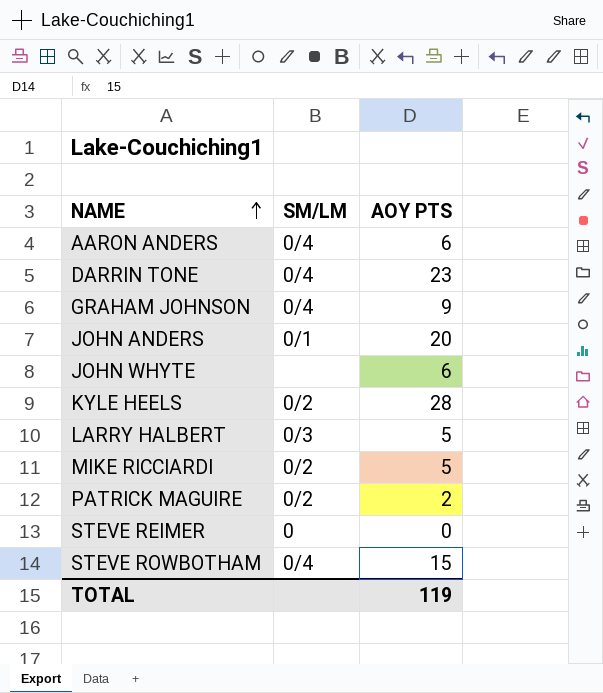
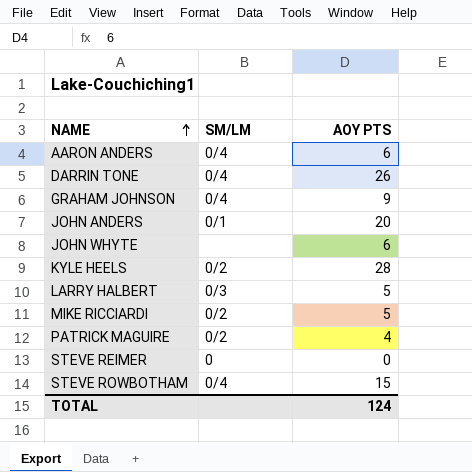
DARRIN TONE | AOY PTS: 23 -> 26
PATRICK MAGUIRE | AOY PTS: 2 -> 4
TOTAL | AOY PTS: 119 -> 124

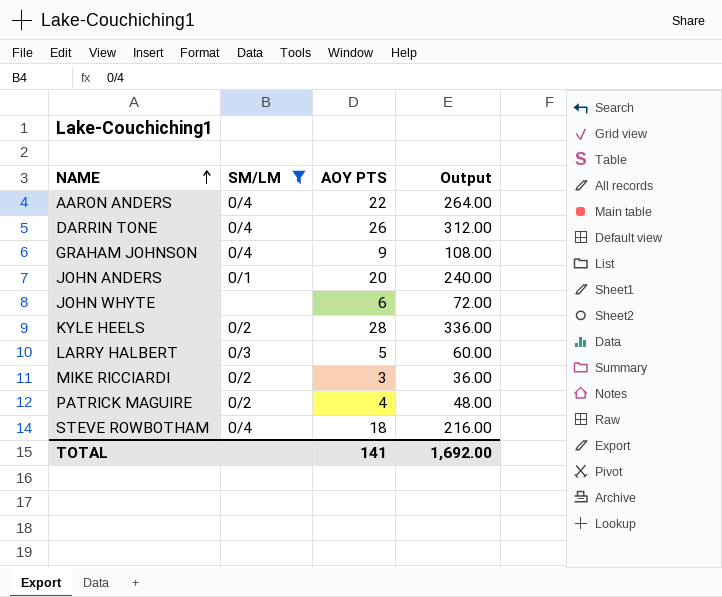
filter: none -> SM/LM != 0
column Output | formula: none -> [AOY PTS] * 12
AARON ANDERS | AOY PTS: 6 -> 22
MIKE RICCIARDI | AOY PTS: 5 -> 3
STEVE ROWBOTHAM | AOY PTS: 15 -> 18
TOTAL | AOY PTS: 124 -> 141

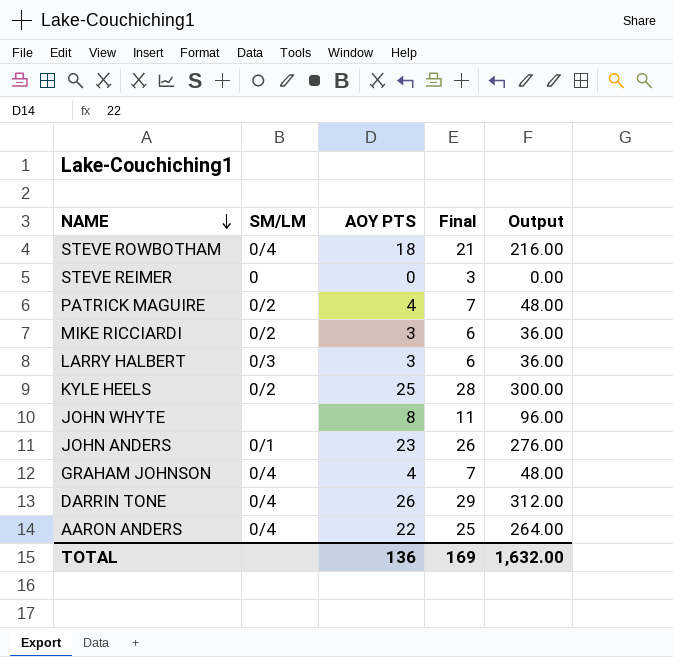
filter: SM/LM != 0 -> none
row order: NAME ascending -> NAME descending
column Final | formula: none -> [AOY PTS] + 3
LARRY HALBERT | AOY PTS: 5 -> 3
LARRY HALBERT | Output: 60.00 -> 36.00
KYLE HEELS | AOY PTS: 28 -> 25
KYLE HEELS | Output: 336.00 -> 300.00
JOHN WHYTE | AOY PTS: 6 -> 8
JOHN WHYTE | Output: 72.00 -> 96.00
JOHN ANDERS | AOY PTS: 20 -> 23
JOHN ANDERS | Output: 240.00 -> 276.00
GRAHAM JOHNSON | AOY PTS: 9 -> 4
GRAHAM JOHNSON | Output: 108.00 -> 48.00
TOTAL | AOY PTS: 141 -> 136
TOTAL | Output: 1,692.00 -> 1,632.00

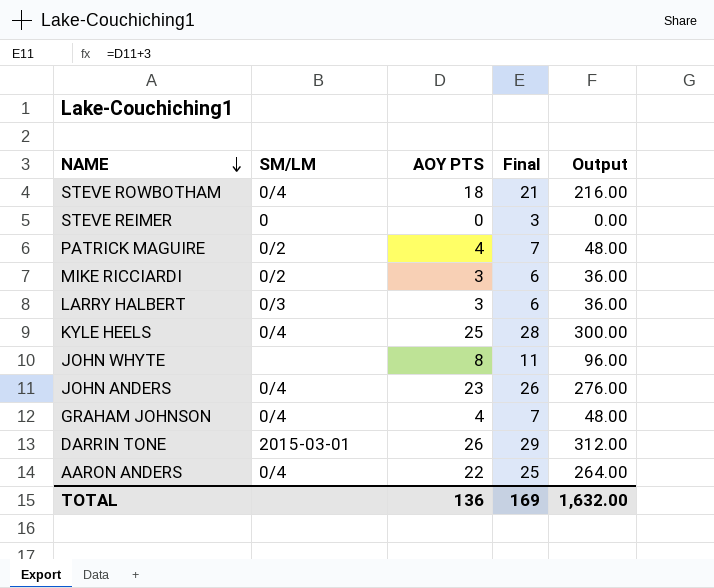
KYLE HEELS | SM/LM: 0/2 -> 0/4
JOHN ANDERS | SM/LM: 0/1 -> 0/4
DARRIN TONE | SM/LM: 0/4 -> 2015-03-01

